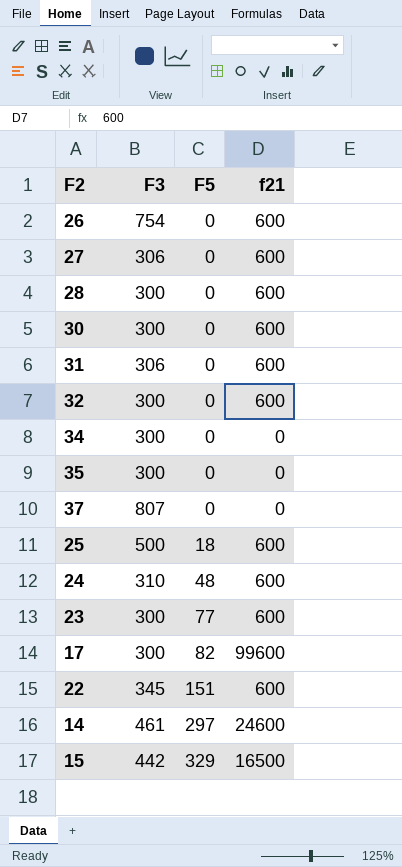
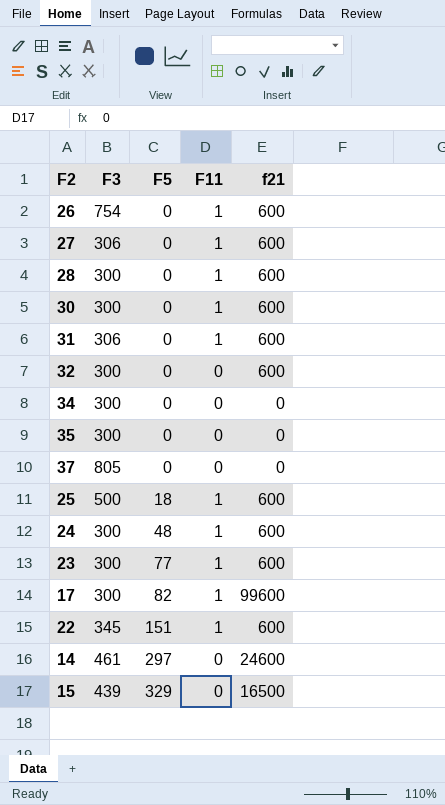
column F11 | position: none -> 4
37 | F3: 807 -> 805
24 | F3: 310 -> 300
15 | F3: 442 -> 439

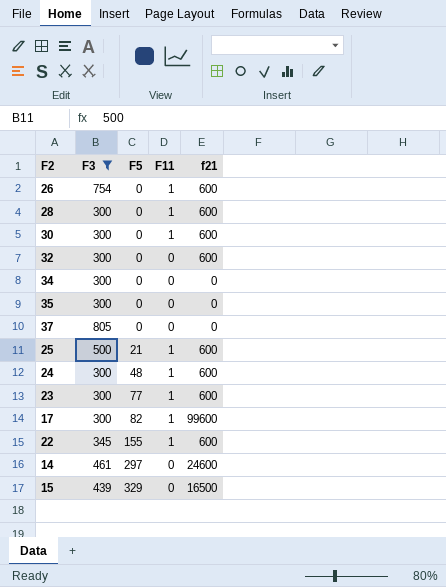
filter: none -> F3 != 306
25 | F5: 18 -> 21
22 | F5: 151 -> 155

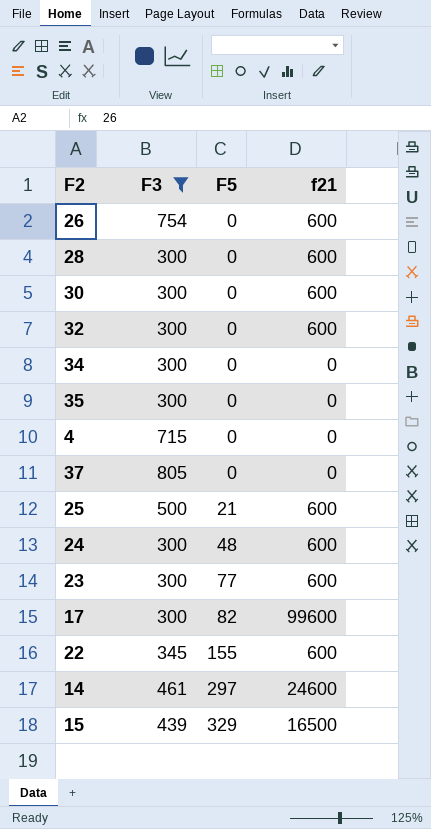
column F11 | position: 4 -> none
row 4: none -> 715 | 0 | 0

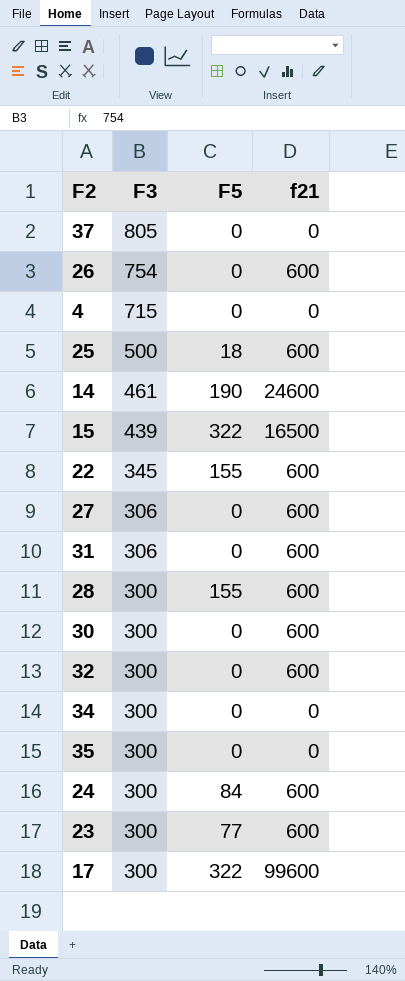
filter: F3 != 306 -> none
row order: F5 ascending -> F3 descending
25 | F5: 21 -> 18
14 | F5: 297 -> 190
15 | F5: 329 -> 322
28 | F5: 0 -> 155
24 | F5: 48 -> 84
17 | F5: 82 -> 322

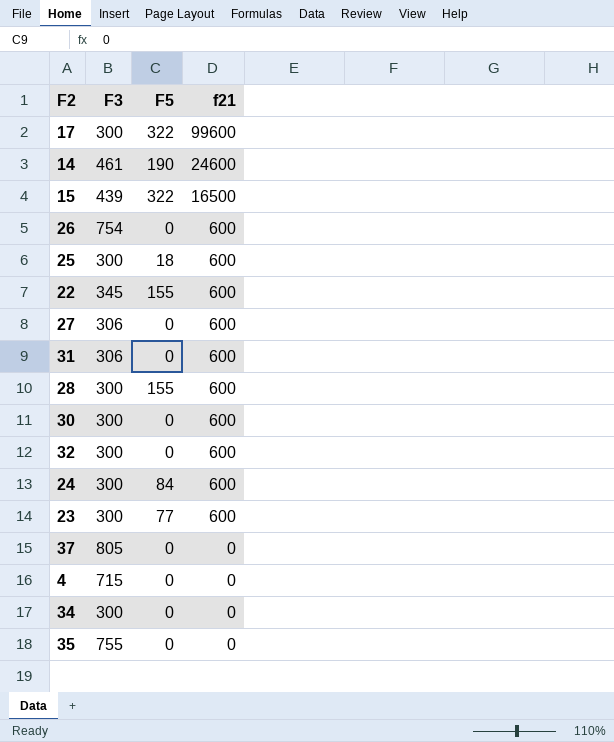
row order: F3 descending -> f21 descending
25 | F3: 500 -> 300
35 | F3: 300 -> 755

